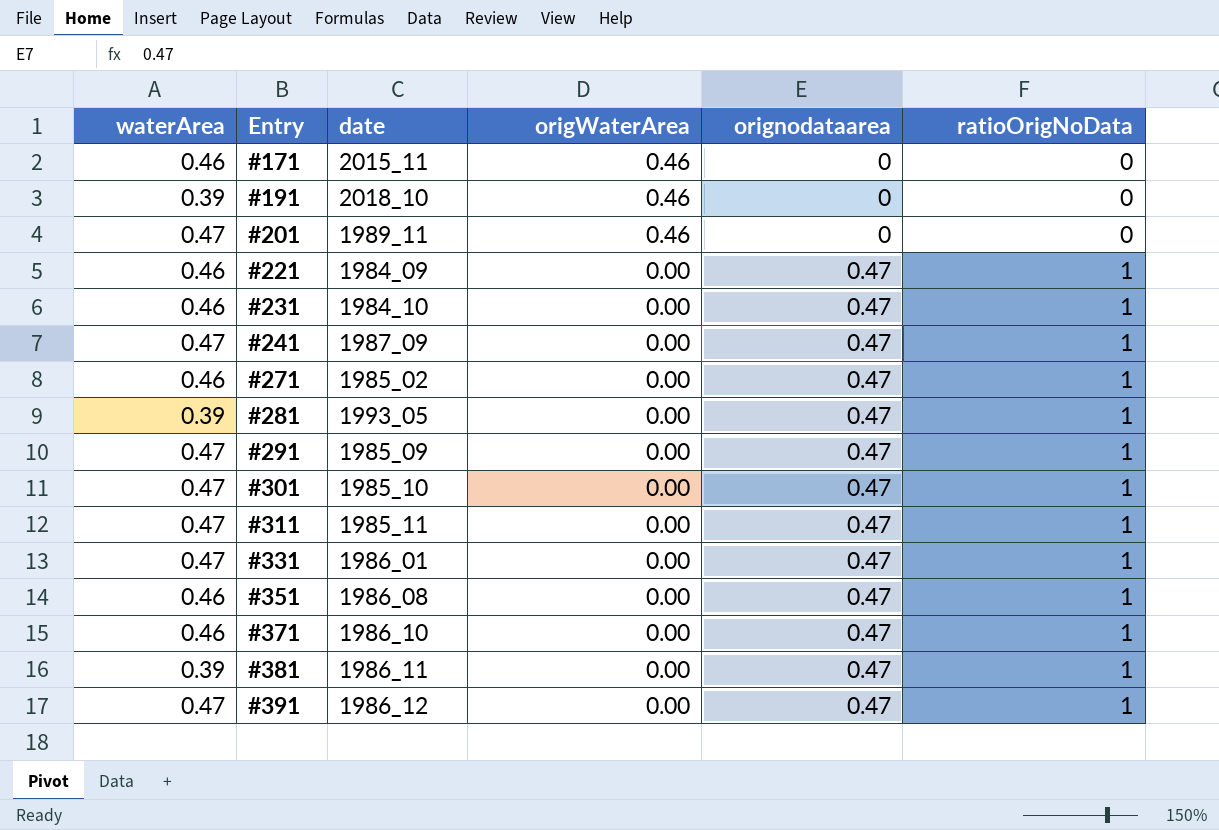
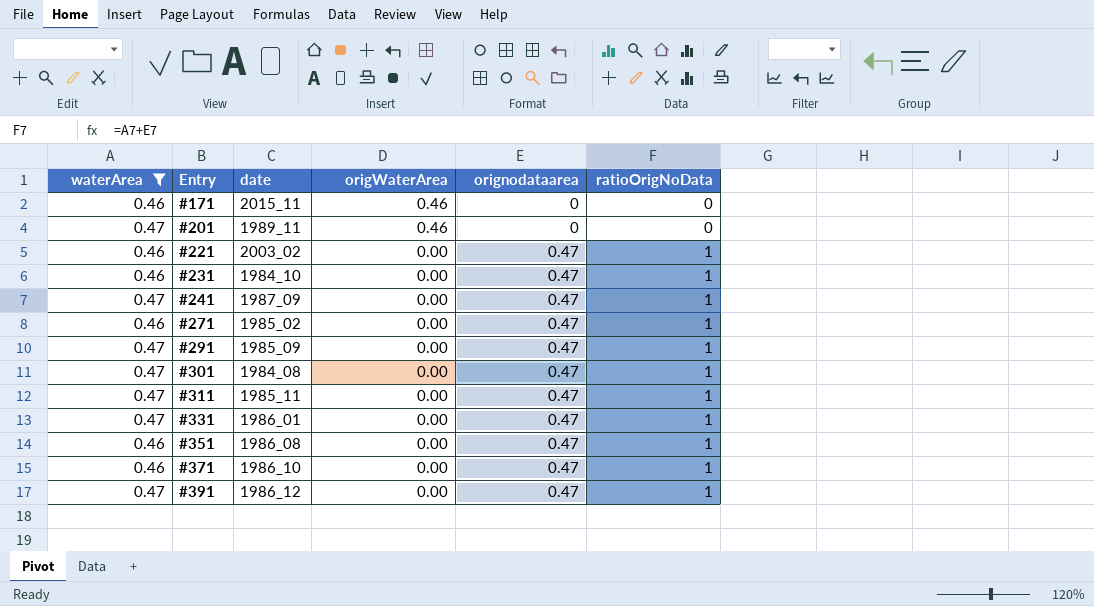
filter: none -> waterArea != 0.39
#221 | date: 1984_09 -> 2003_02
#301 | date: 1985_10 -> 1984_08

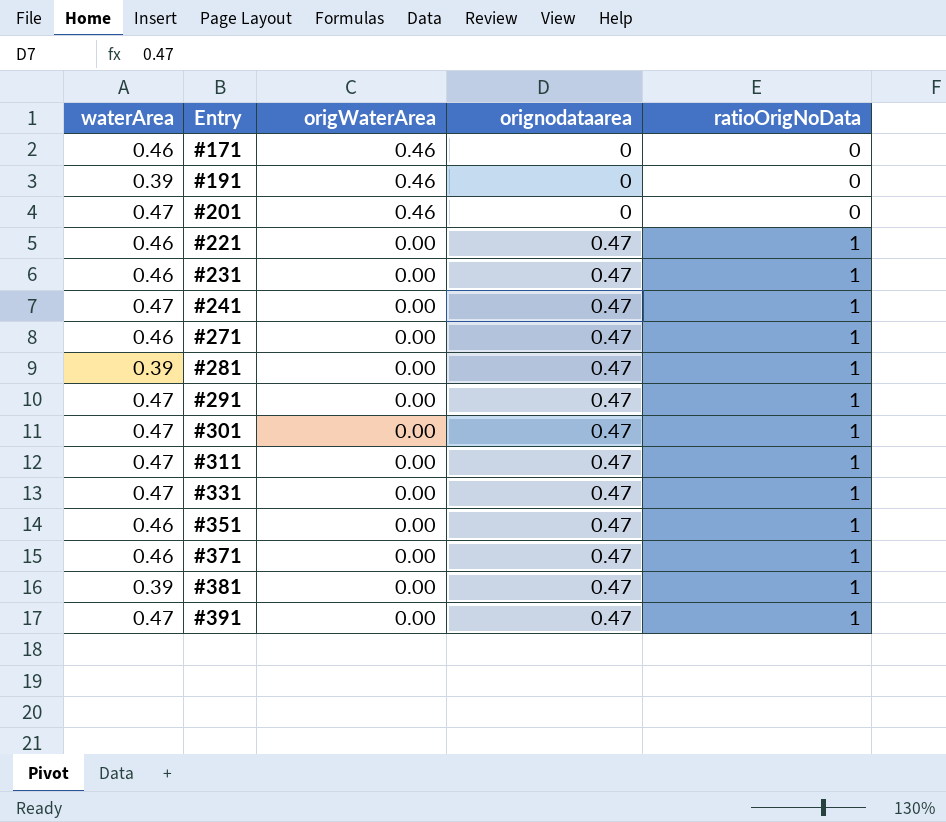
filter: waterArea != 0.39 -> none
column date | position: 3 -> none

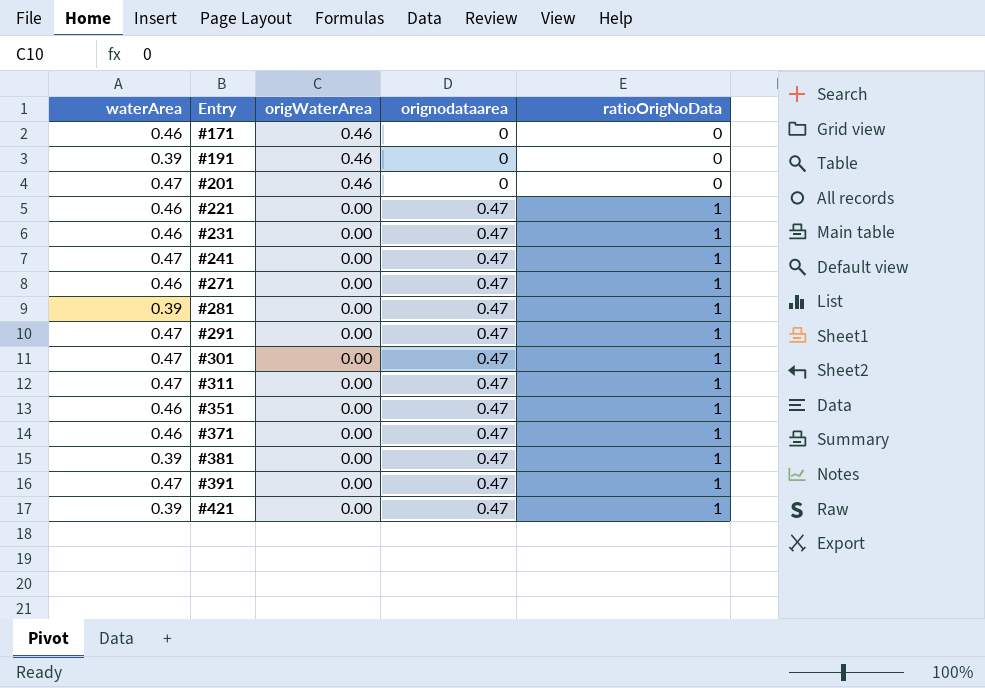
row #331: 0.47 | 0.00 | 0.47 | 1 -> none
row #421: none -> 0.39 | 0.00 | 0.47 | 1

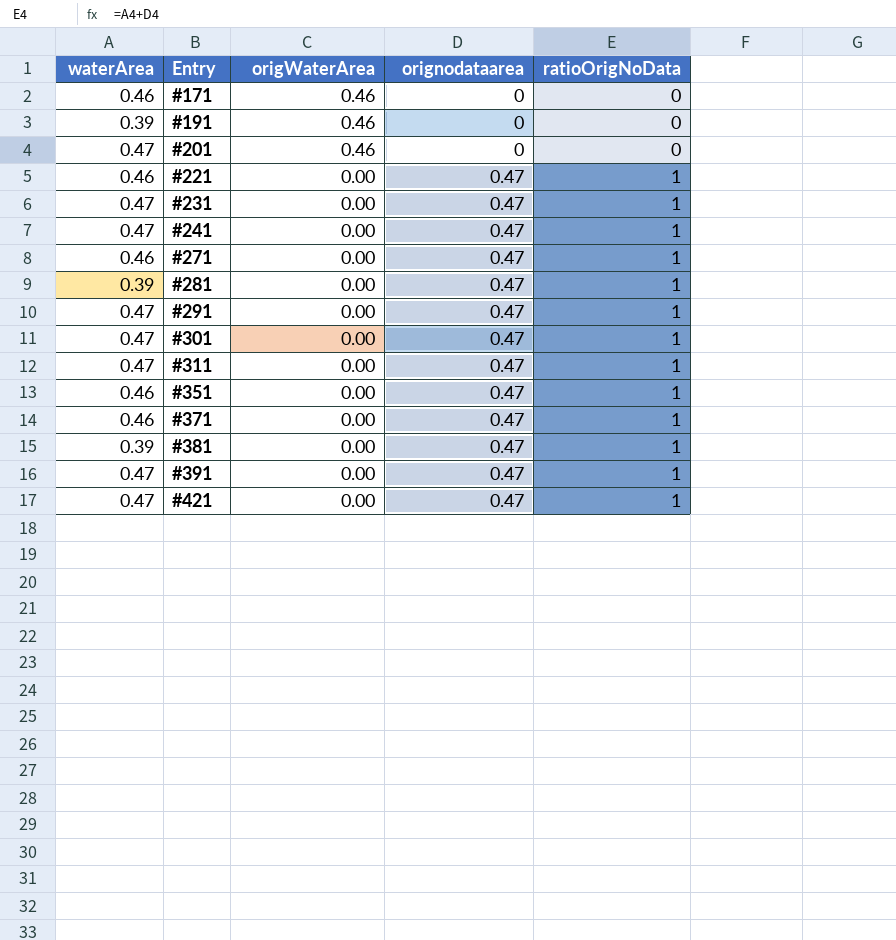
#231 | waterArea: 0.46 -> 0.47
#421 | waterArea: 0.39 -> 0.47

